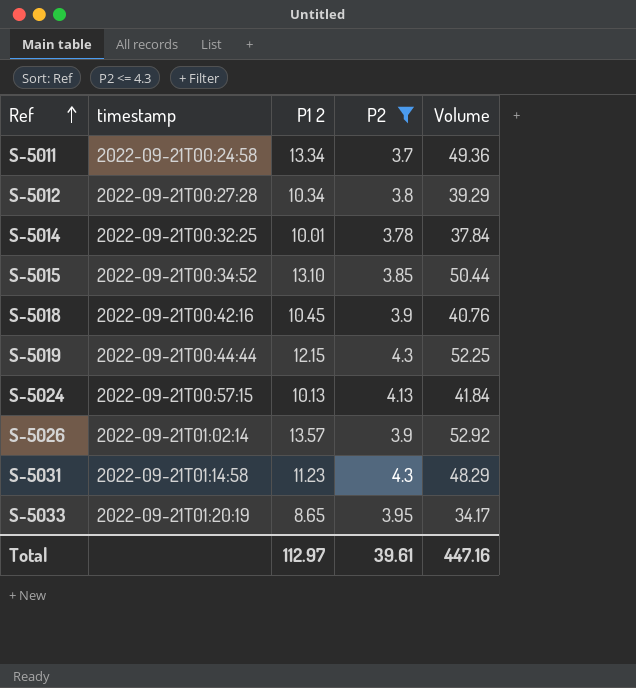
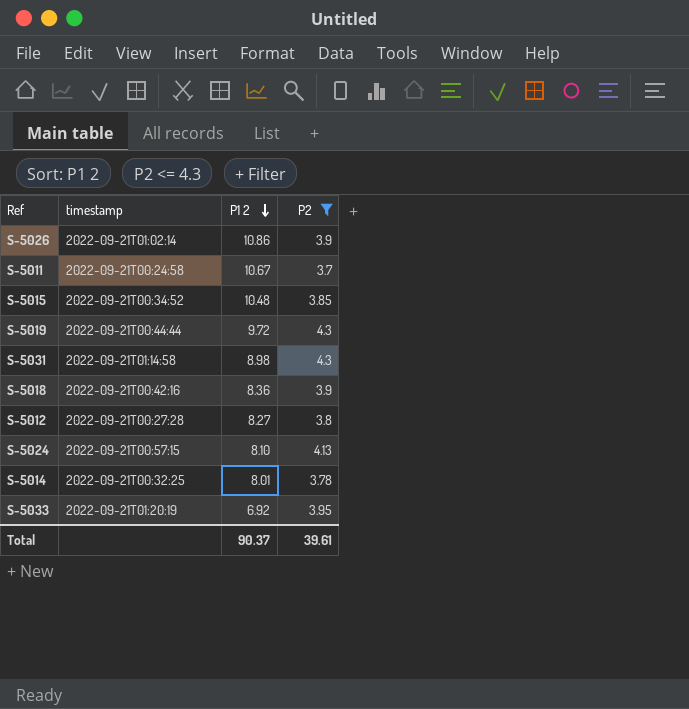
row order: Ref ascending -> P1 2 descending
column Volume | formula: [P1 2] * [P2] -> none
S-5026 | P1 2: 13.57 -> 10.86
S-5011 | P1 2: 13.34 -> 10.67
S-5015 | P1 2: 13.10 -> 10.48
S-5019 | P1 2: 12.15 -> 9.72
S-5031 | P1 2: 11.23 -> 8.98
S-5018 | P1 2: 10.45 -> 8.36
S-5012 | P1 2: 10.34 -> 8.27
S-5024 | P1 2: 10.13 -> 8.10
S-5014 | P1 2: 10.01 -> 8.01
S-5033 | P1 2: 8.65 -> 6.92
Total | P1 2: 112.97 -> 90.37

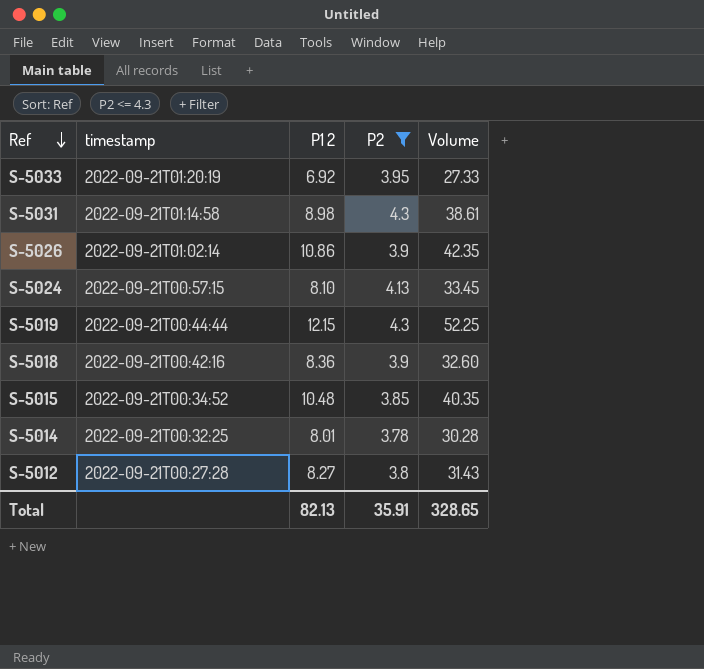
row order: P1 2 descending -> Ref descending
column Volume | formula: none -> [P1 2] * [P2]
row S-5011: 2022-09-21T00:24:58 | 10.67 | 3.7 -> none
S-5019 | P1 2: 9.72 -> 12.15
Total | P1 2: 90.37 -> 82.13
Total | P2: 39.61 -> 35.91

